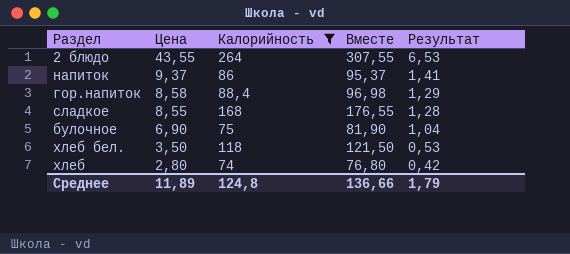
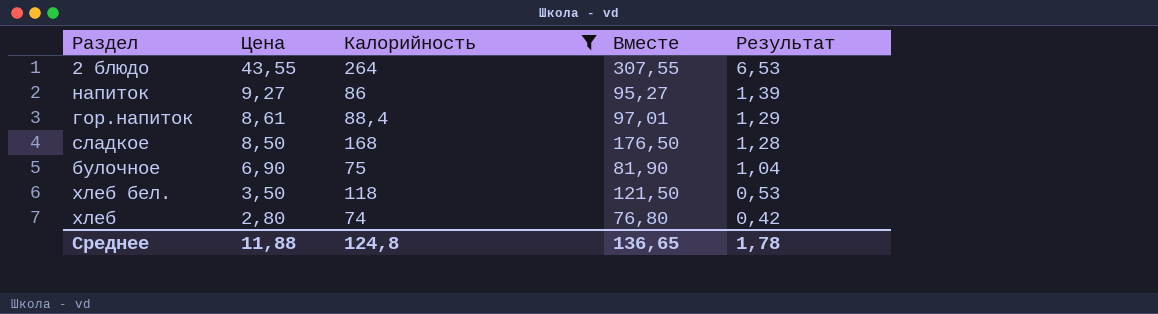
напиток | Цена: 9,37 -> 9,27
напиток | Вместе: 95,37 -> 95,27
напиток | Результат: 1,41 -> 1,39
гор.напиток | Цена: 8,58 -> 8,61
гор.напиток | Вместе: 96,98 -> 97,01
сладкое | Цена: 8,55 -> 8,50
сладкое | Вместе: 176,55 -> 176,50
Среднее | Цена: 11,89 -> 11,88
Среднее | Вместе: 136,66 -> 136,65
Среднее | Результат: 1,79 -> 1,78

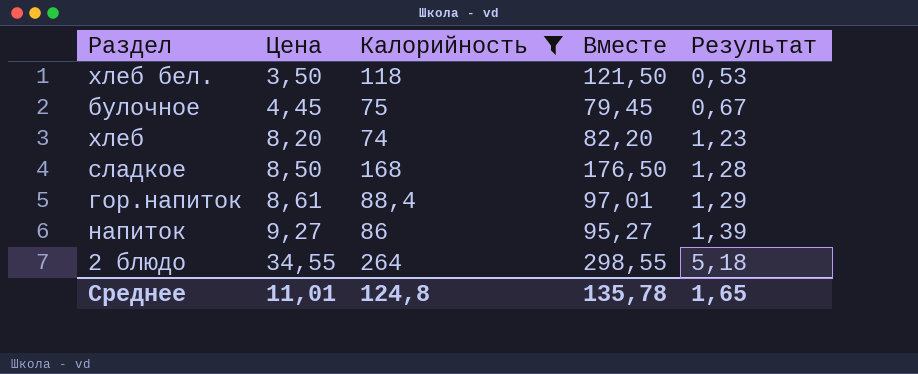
row order: Цена descending -> Цена ascending
булочное | Цена: 6,90 -> 4,45
булочное | Вместе: 81,90 -> 79,45
булочное | Результат: 1,04 -> 0,67
хлеб | Цена: 2,80 -> 8,20
хлеб | Вместе: 76,80 -> 82,20
хлеб | Результат: 0,42 -> 1,23
2 блюдо | Цена: 43,55 -> 34,55
2 блюдо | Вместе: 307,55 -> 298,55
2 блюдо | Результат: 6,53 -> 5,18
Среднее | Цена: 11,88 -> 11,01
Среднее | Вместе: 136,65 -> 135,78
Среднее | Результат: 1,78 -> 1,65

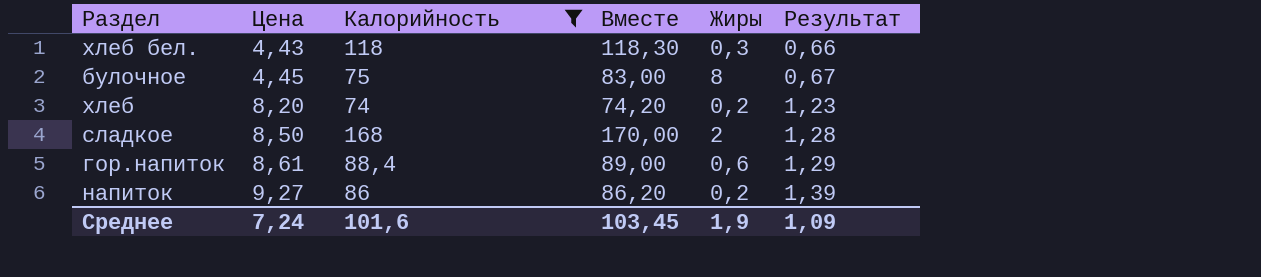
column Вместе | formula: [Цена] + [Калорийность] -> [Калорийность] + [Жиры]
column Жиры | position: none -> 5
row 2 блюдо: 34,55 | 264 | 298,55 | 5,18 -> none
хлеб бел. | Цена: 3,50 -> 4,43
хлеб бел. | Результат: 0,53 -> 0,66
Среднее | Цена: 11,01 -> 7,24
Среднее | Калорийность: 124,8 -> 101,6
Среднее | Вместе: 135,78 -> 103,45
Среднее | Результат: 1,65 -> 1,09

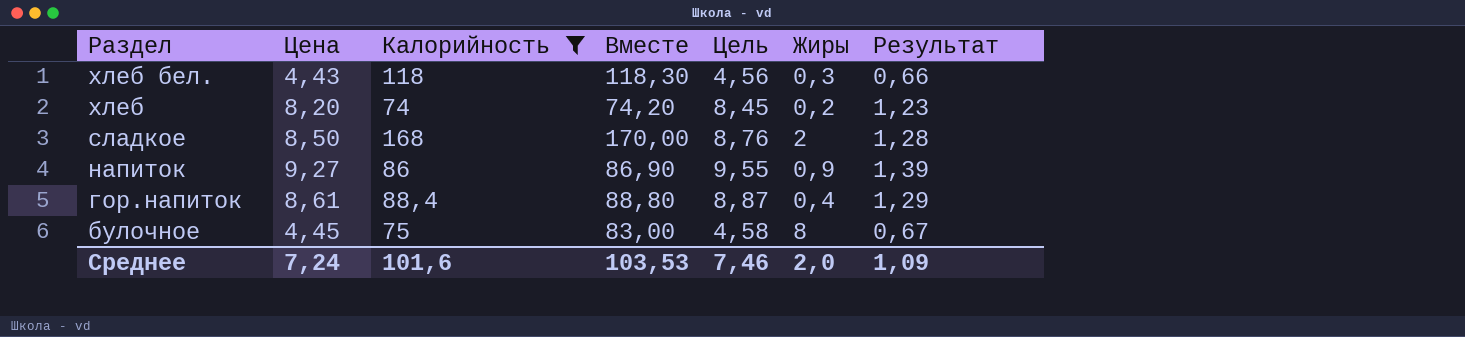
row order: Цена ascending -> Раздел descending
column Цель | formula: none -> [Цена] * 1,03
напиток | Вместе: 86,20 -> 86,90
напиток | Жиры: 0,2 -> 0,9
гор.напиток | Вместе: 89,00 -> 88,80
гор.напиток | Жиры: 0,6 -> 0,4
Среднее | Вместе: 103,45 -> 103,53
Среднее | Жиры: 1,9 -> 2,0

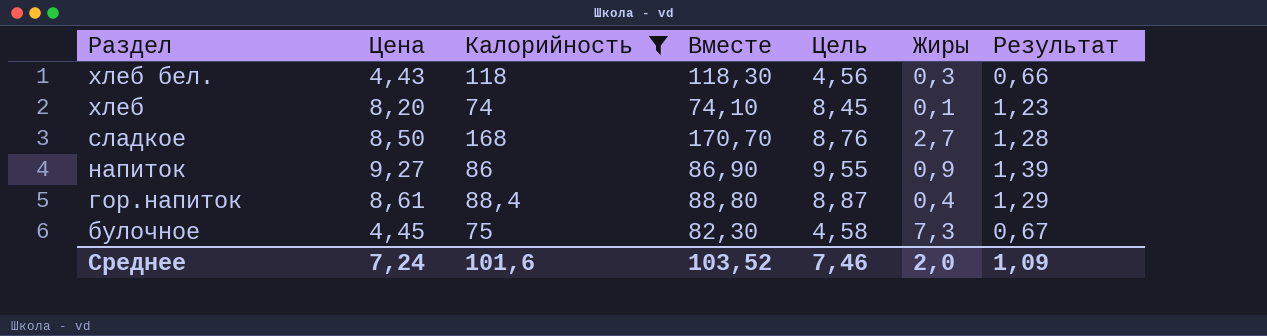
хлеб | Вместе: 74,20 -> 74,10
хлеб | Жиры: 0,2 -> 0,1
сладкое | Вместе: 170,00 -> 170,70
сладкое | Жиры: 2 -> 2,7
булочное | Вместе: 83,00 -> 82,30
булочное | Жиры: 8 -> 7,3
Среднее | Вместе: 103,53 -> 103,52

